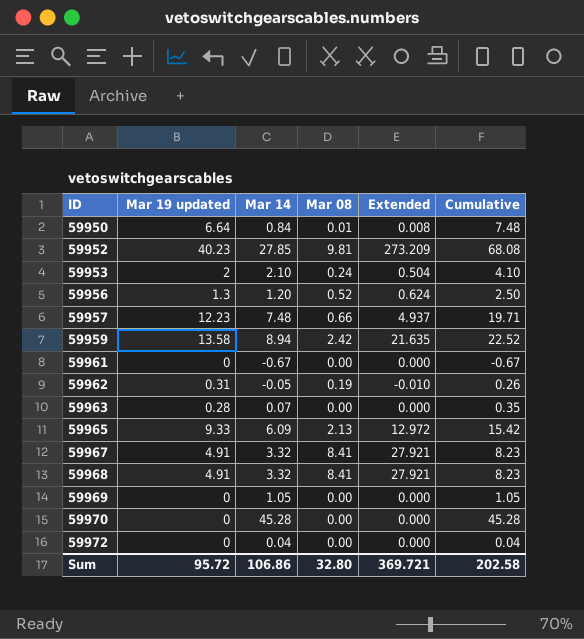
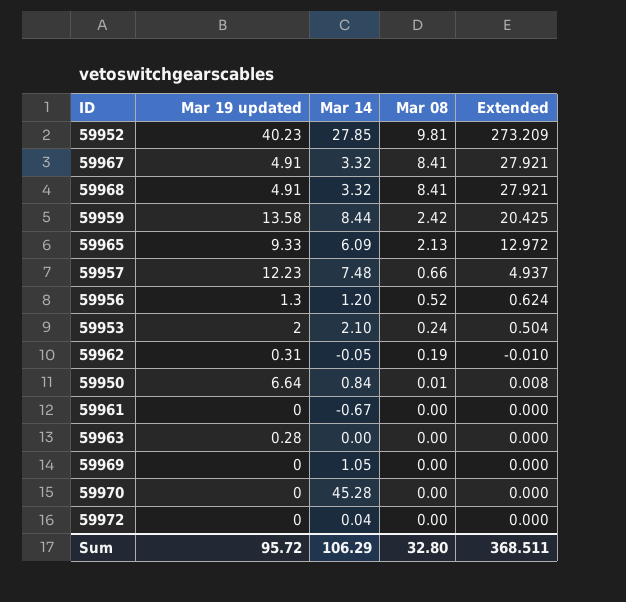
row order: ID ascending -> Mar 08 descending
column Cumulative | formula: [Mar 19 updated] + [Mar 14] -> none
59959 | Mar 14: 8.94 -> 8.44
59959 | Extended: 21.635 -> 20.425
59963 | Mar 14: 0.07 -> 0.00
Sum | Mar 14: 106.86 -> 106.29
Sum | Extended: 369.721 -> 368.511

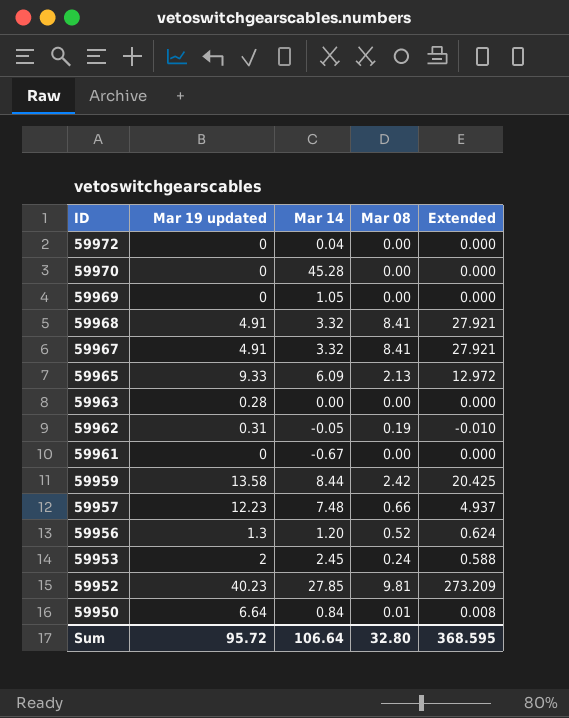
row order: Mar 08 descending -> ID descending
59953 | Mar 14: 2.10 -> 2.45
59953 | Extended: 0.504 -> 0.588
Sum | Mar 14: 106.29 -> 106.64
Sum | Extended: 368.511 -> 368.595

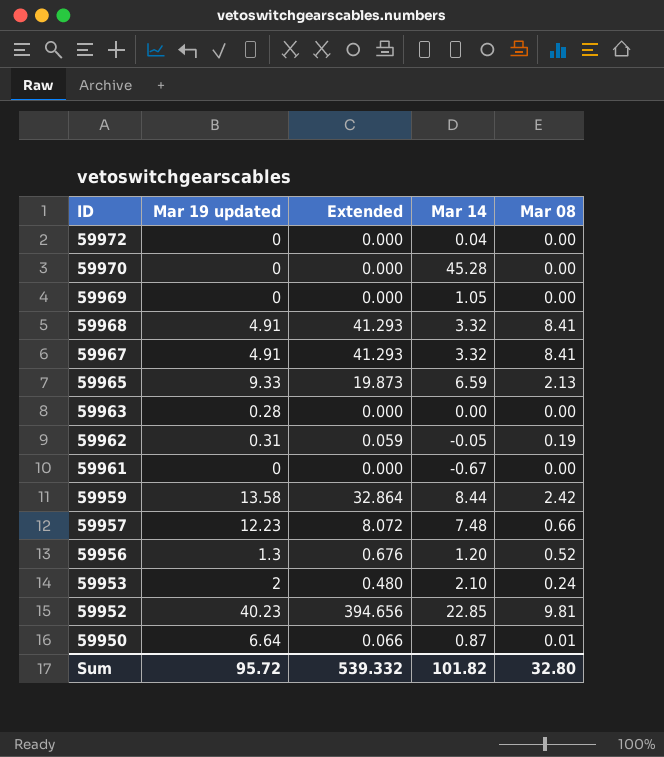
column Extended | formula: [Mar 14] * [Mar 08] -> [Mar 19 updated] * [Mar 08]
column Extended | position: 5 -> 3
59965 | Mar 14: 6.09 -> 6.59
59953 | Mar 14: 2.45 -> 2.10
59952 | Mar 14: 27.85 -> 22.85
59950 | Mar 14: 0.84 -> 0.87
Sum | Extended: 368.595 -> 539.332
Sum | Mar 14: 106.64 -> 101.82

